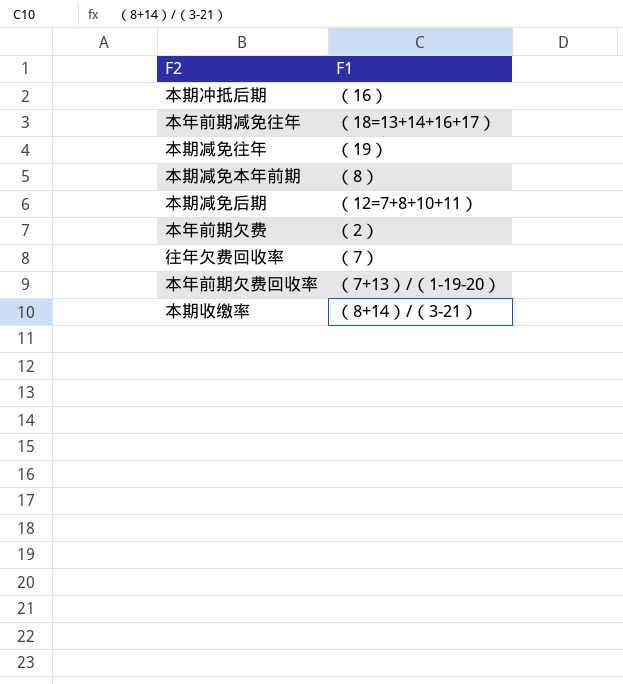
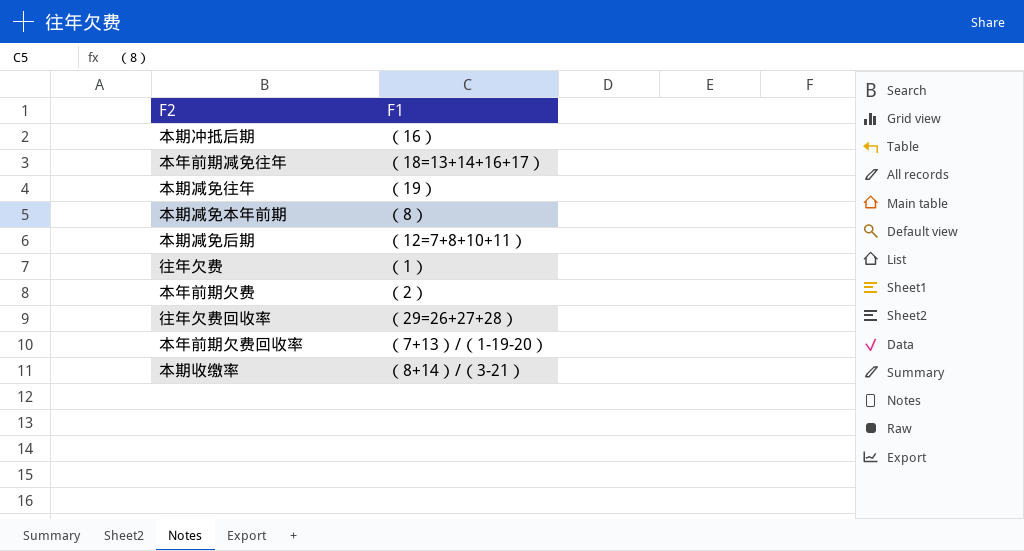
row 往年欠费: none -> （1）
往年欠费回收率 | F1: （7） -> （29=26+27+28）

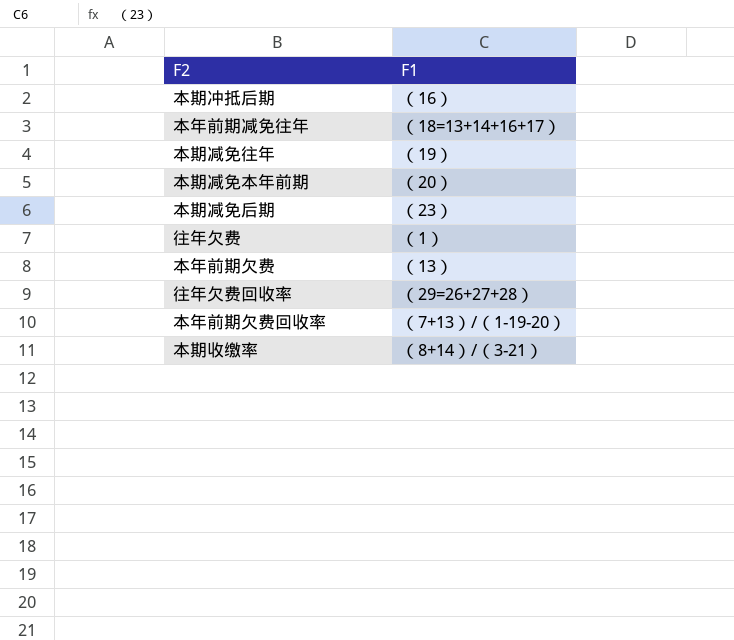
本期减免本年前期 | F1: （8） -> （20）
本期减免后期 | F1: （12=7+8+10+11） -> （23）
本年前期欠费 | F1: （2） -> （13）

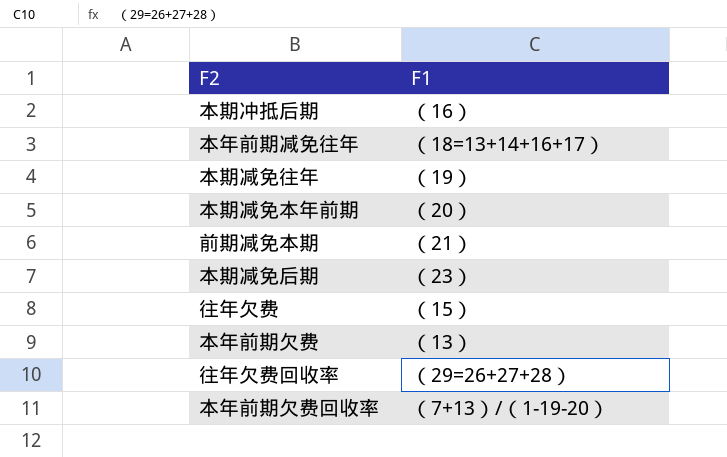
row 本期收缴率: （8+14）/（3-21） -> none
row 前期减免本期: none -> （21）
往年欠费 | F1: （1） -> （15）

